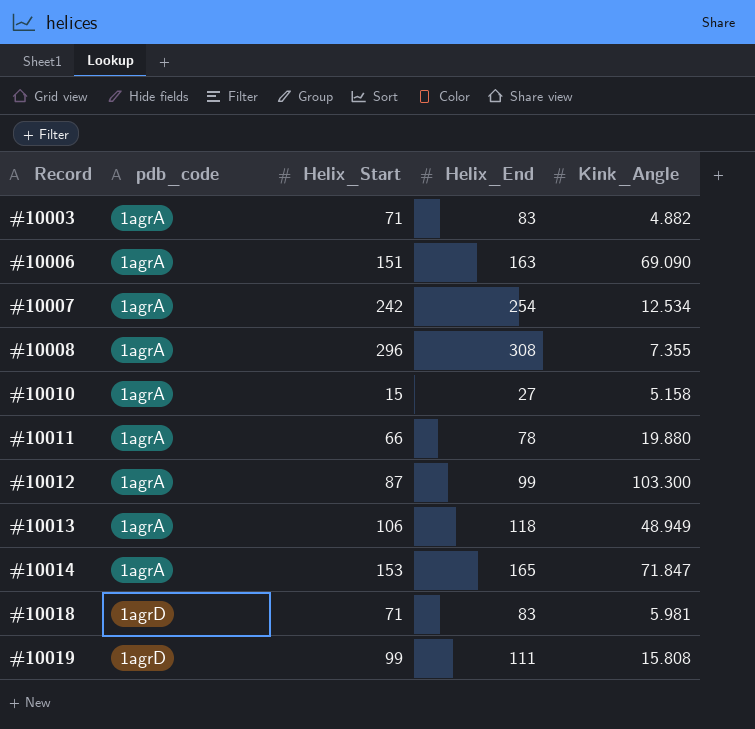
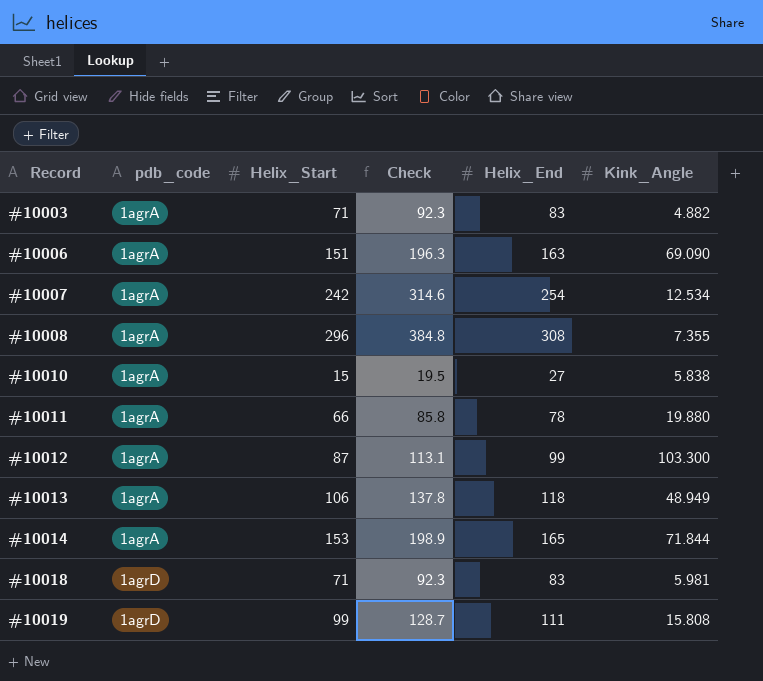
column Check | formula: none -> [Helix_Start] * 1.3
#10010 | Kink_Angle: 5.158 -> 5.838
#10014 | Kink_Angle: 71.847 -> 71.844

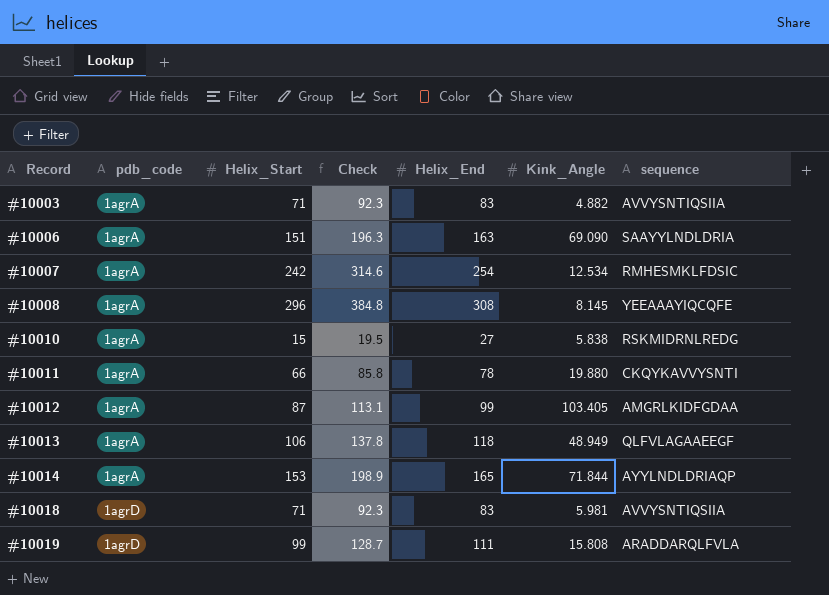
column sequence | position: none -> 7
#10008 | Kink_Angle: 7.355 -> 8.145
#10012 | Kink_Angle: 103.300 -> 103.405

